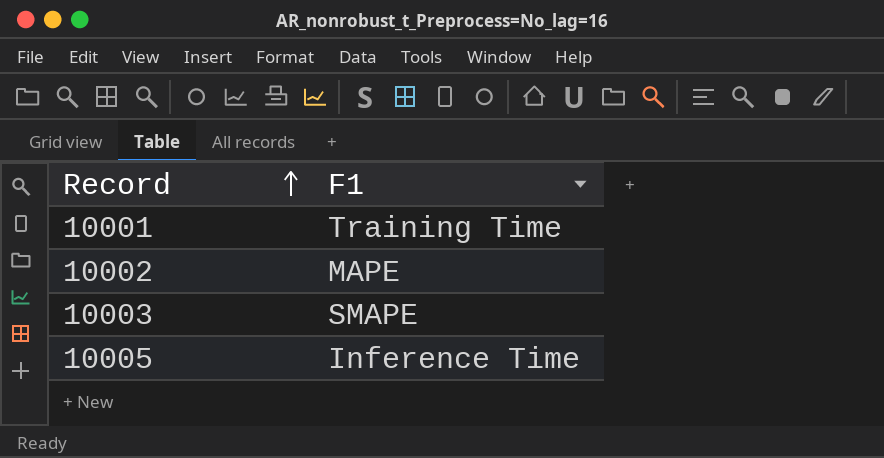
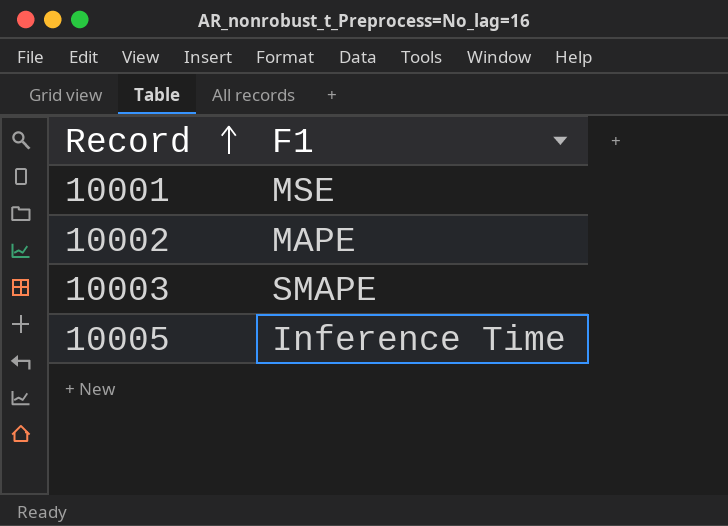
10001 | F1: Training Time -> MSE

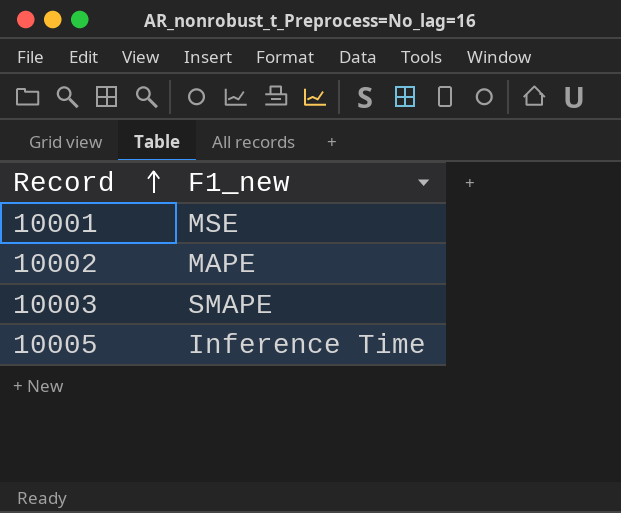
column name: F1 -> F1_new

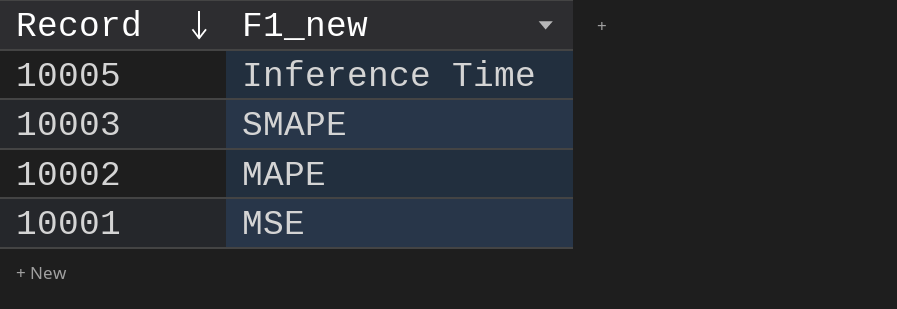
row order: Record ascending -> Record descending

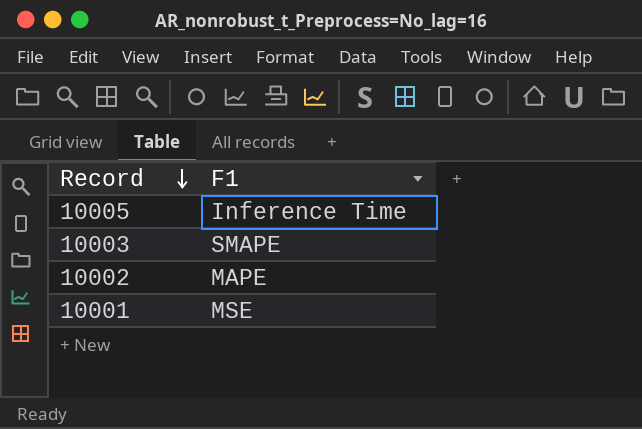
column name: F1_new -> F1

